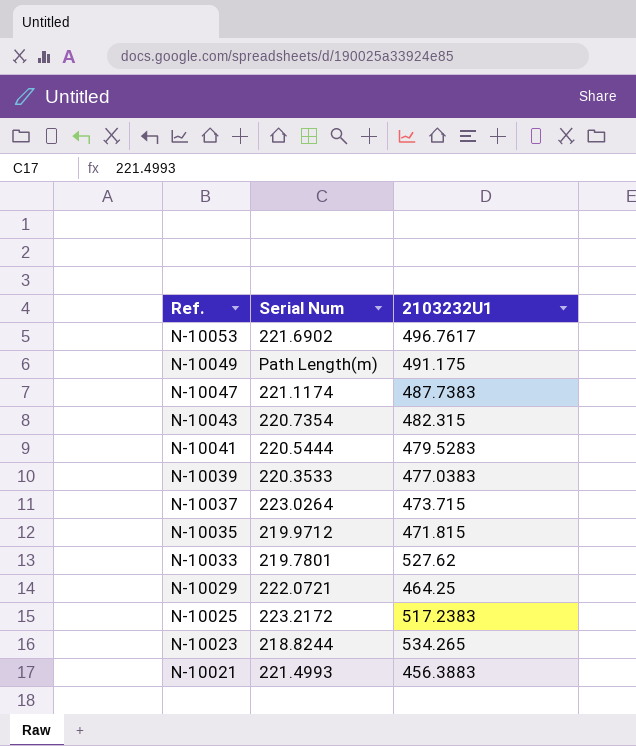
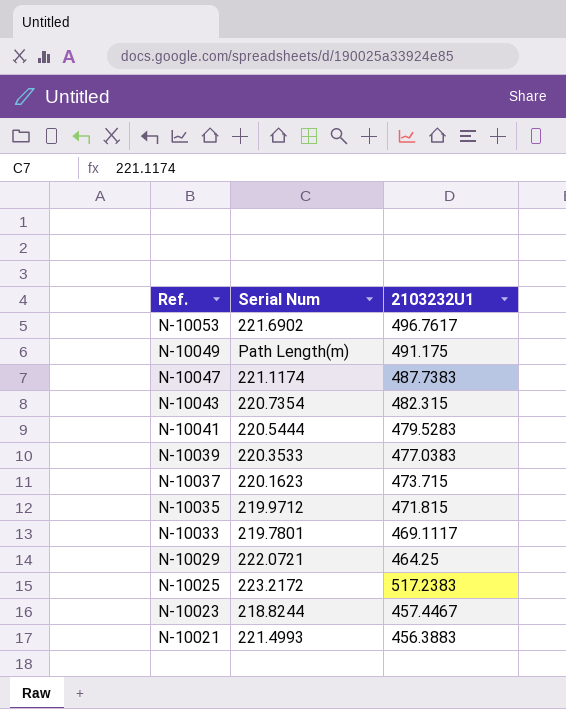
N-10037 | Serial Num: 223.0264 -> 220.1623
N-10033 | 2103232U1: 527.62 -> 469.1117
N-10023 | 2103232U1: 534.265 -> 457.4467

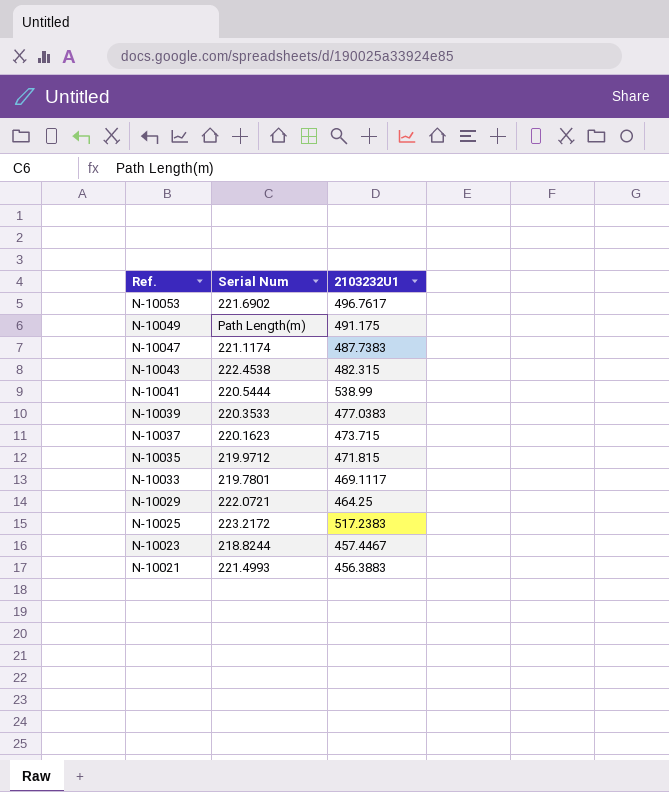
N-10043 | Serial Num: 220.7354 -> 222.4538
N-10041 | 2103232U1: 479.5283 -> 538.99

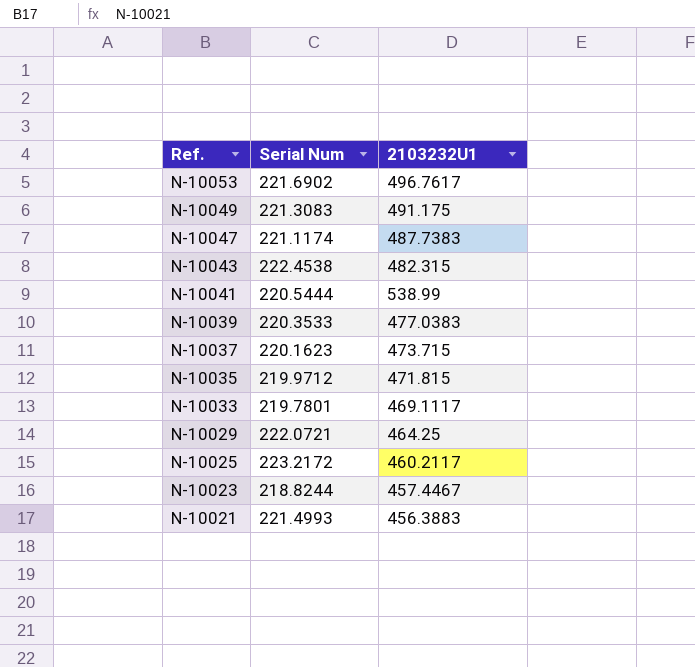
N-10049 | Serial Num: Path Length(m) -> 221.3083
N-10025 | 2103232U1: 517.2383 -> 460.2117

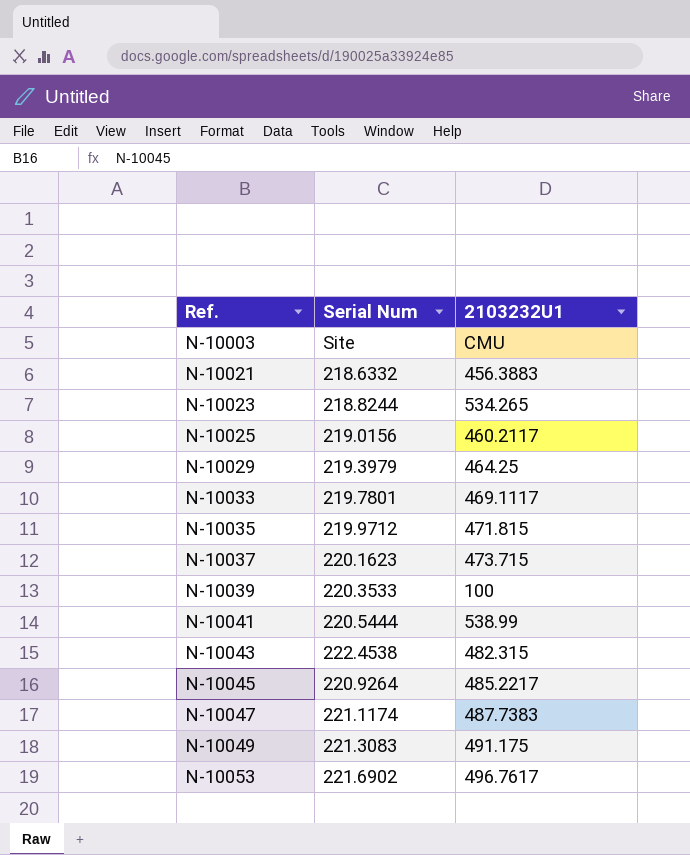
row order: Ref. descending -> Ref. ascending
row N-10003: none -> Site | CMU
N-10021 | Serial Num: 221.4993 -> 218.6332
N-10023 | 2103232U1: 457.4467 -> 534.265
N-10025 | Serial Num: 223.2172 -> 219.0156
N-10029 | Serial Num: 222.0721 -> 219.3979
N-10039 | 2103232U1: 477.0383 -> 100
row N-10045: none -> 220.9264 | 485.2217

